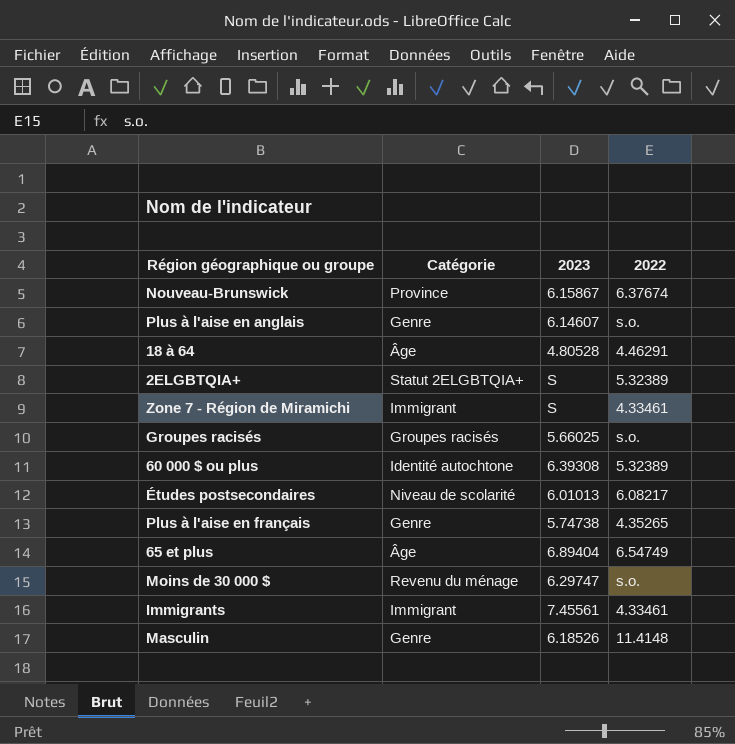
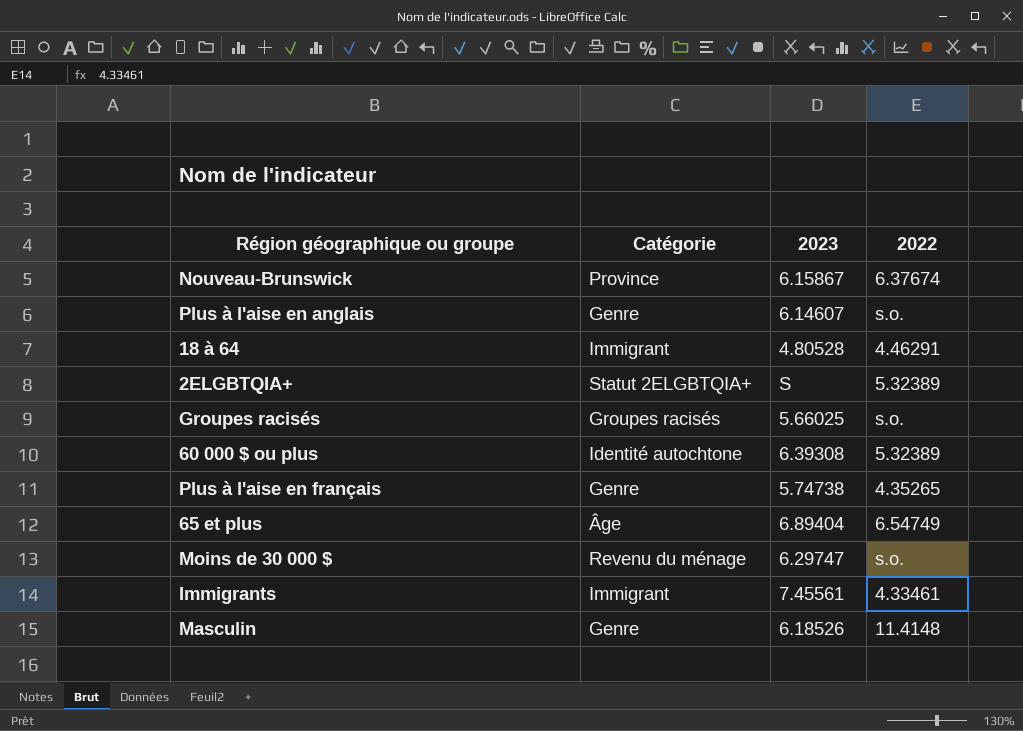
row Zone 7 - Région de Miramichi: Immigrant | S | 4.33461 -> none
row Études postsecondaires: Niveau de scolarité | 6.01013 | 6.08217 -> none
18 à 64 | Catégorie: Âge -> Immigrant

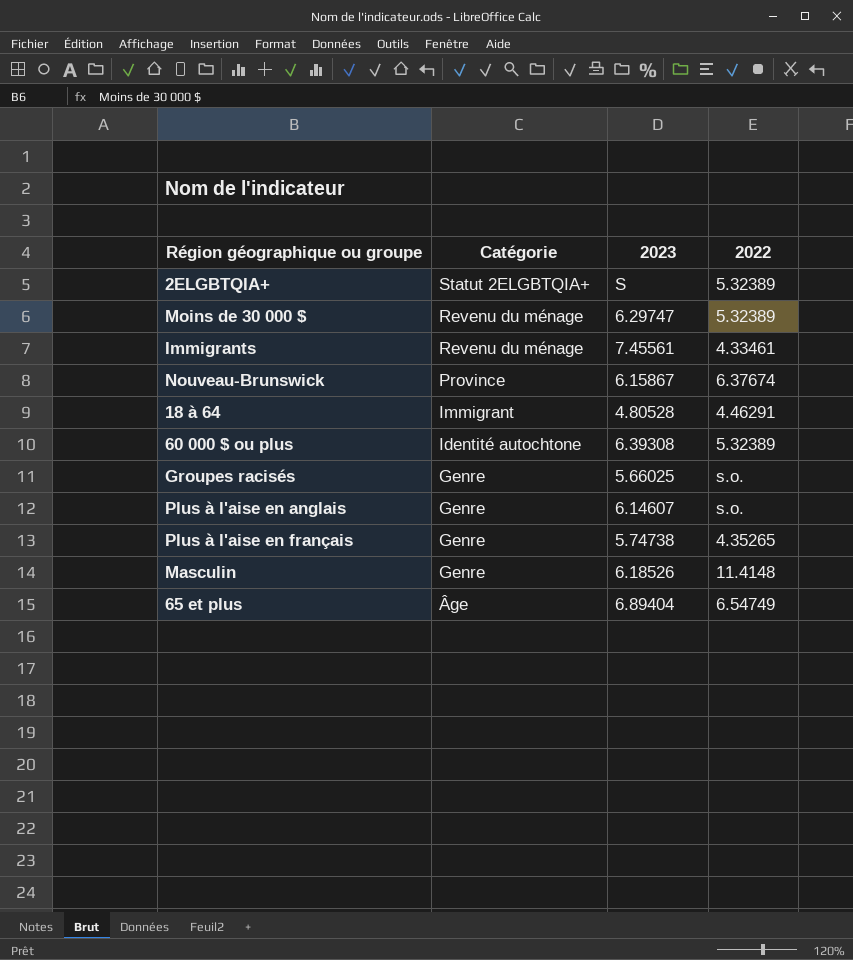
row order: none -> Catégorie descending
Moins de 30 000 $ | 2022: s.o. -> 5.32389
Immigrants | Catégorie: Immigrant -> Revenu du ménage
Groupes racisés | Catégorie: Groupes racisés -> Genre

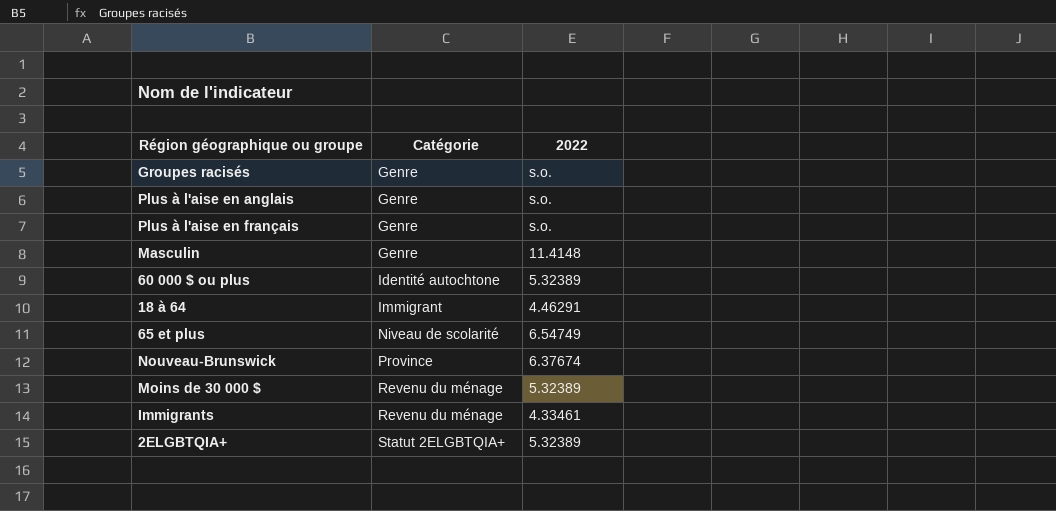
row order: Catégorie descending -> Catégorie ascending
column 2023 | position: 3 -> none
Plus à l'aise en français | 2022: 4.35265 -> s.o.
65 et plus | Catégorie: Âge -> Niveau de scolarité

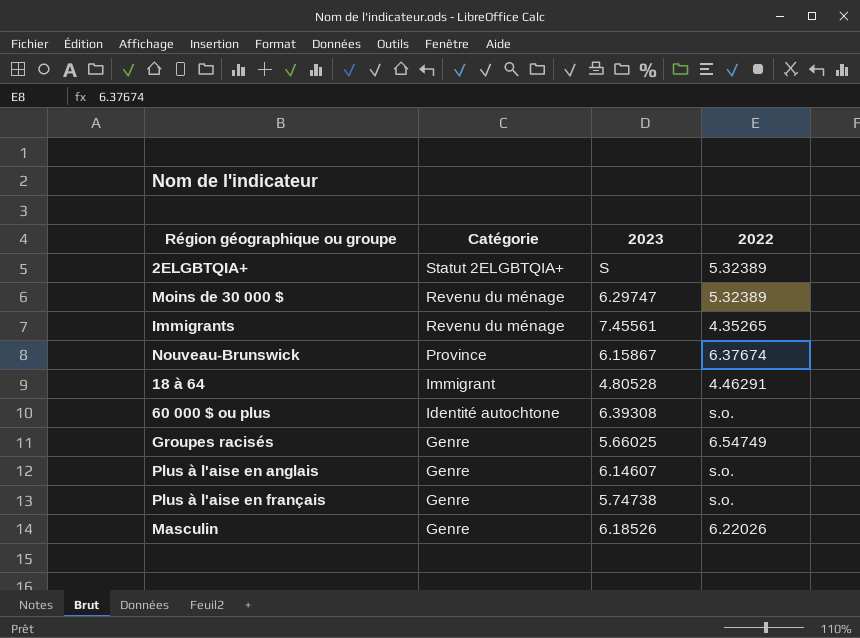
row order: Catégorie ascending -> Catégorie descending
column 2023 | position: none -> 3
row 65 et plus: Niveau de scolarité | 6.54749 -> none
Immigrants | 2022: 4.33461 -> 4.35265
60 000 $ ou plus | 2022: 5.32389 -> s.o.
Groupes racisés | 2022: s.o. -> 6.54749
Masculin | 2022: 11.4148 -> 6.22026

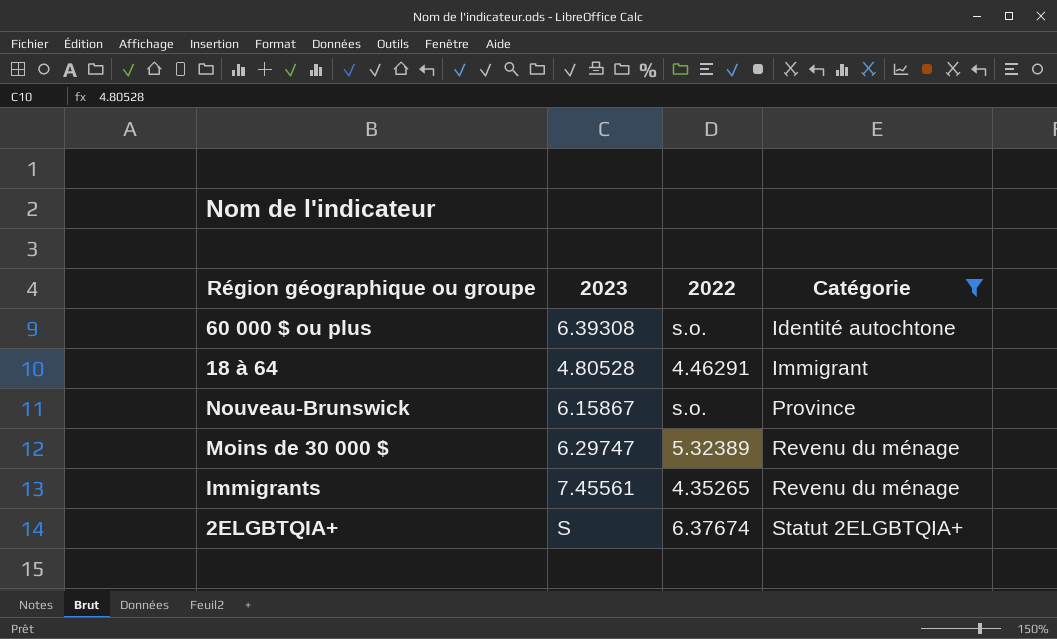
filter: none -> Catégorie != Genre
row order: Catégorie descending -> Catégorie ascending
column Catégorie | position: 2 -> 4
Nouveau-Brunswick | 2022: 6.37674 -> s.o.
2ELGBTQIA+ | 2022: 5.32389 -> 6.37674

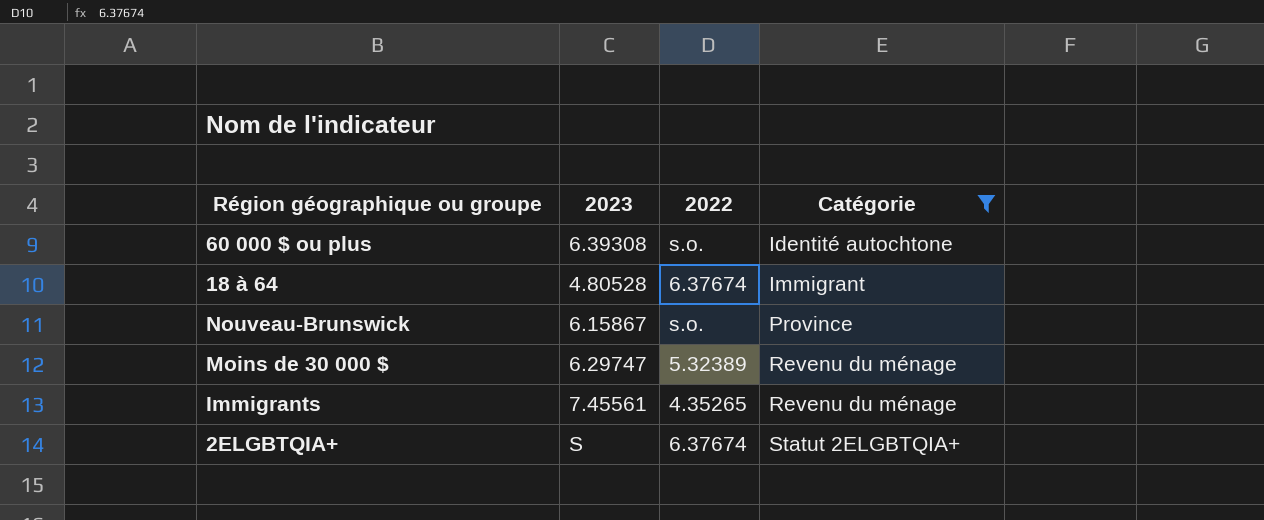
18 à 64 | 2022: 4.46291 -> 6.37674

